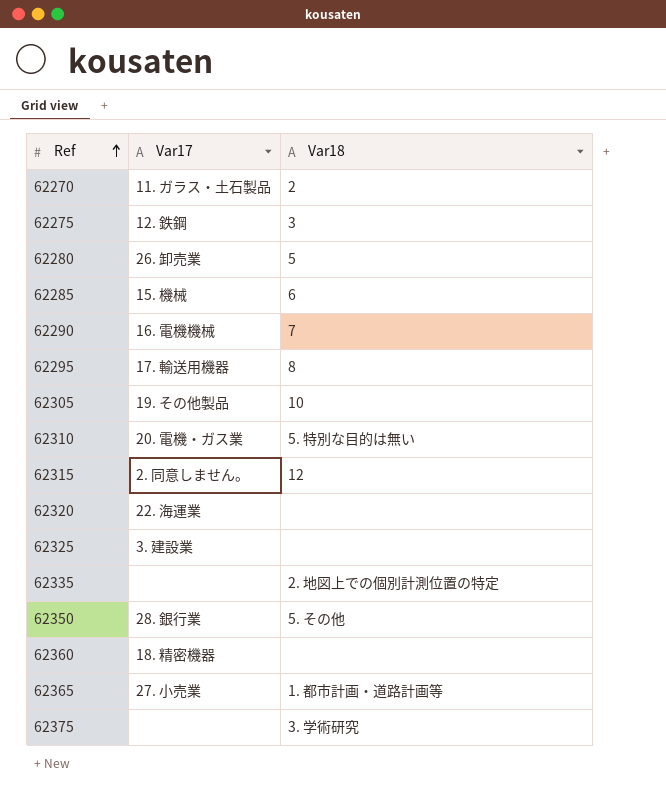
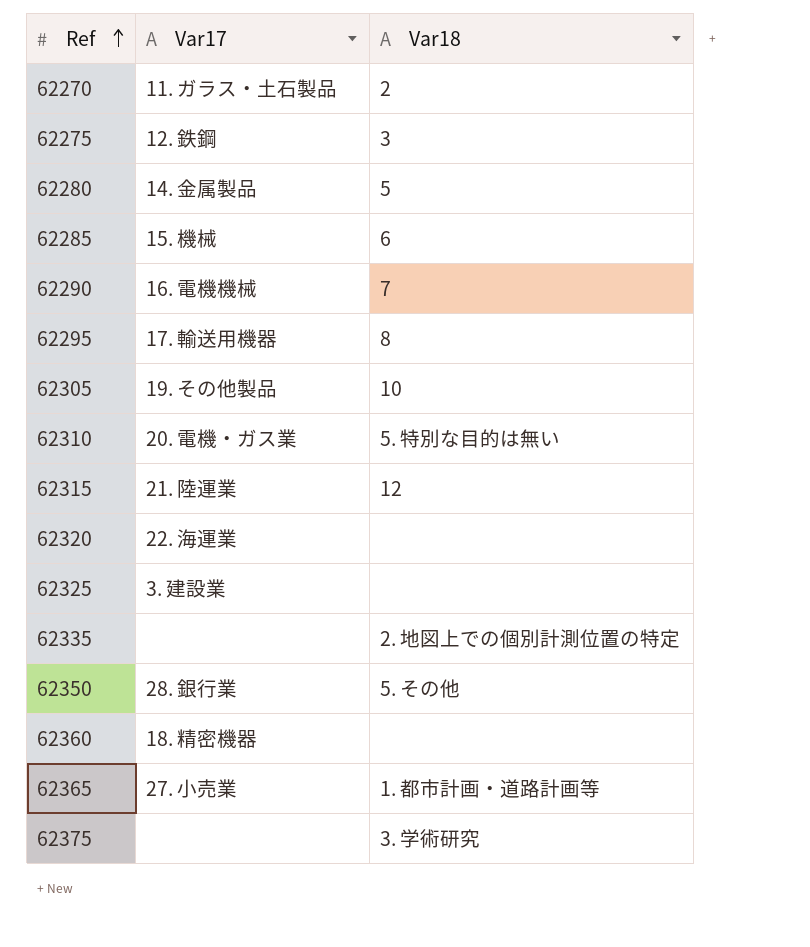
62280 | Var17: 26. 卸売業 -> 14. 金属製品
62315 | Var17: 2. 同意しません。 -> 21. 陸運業

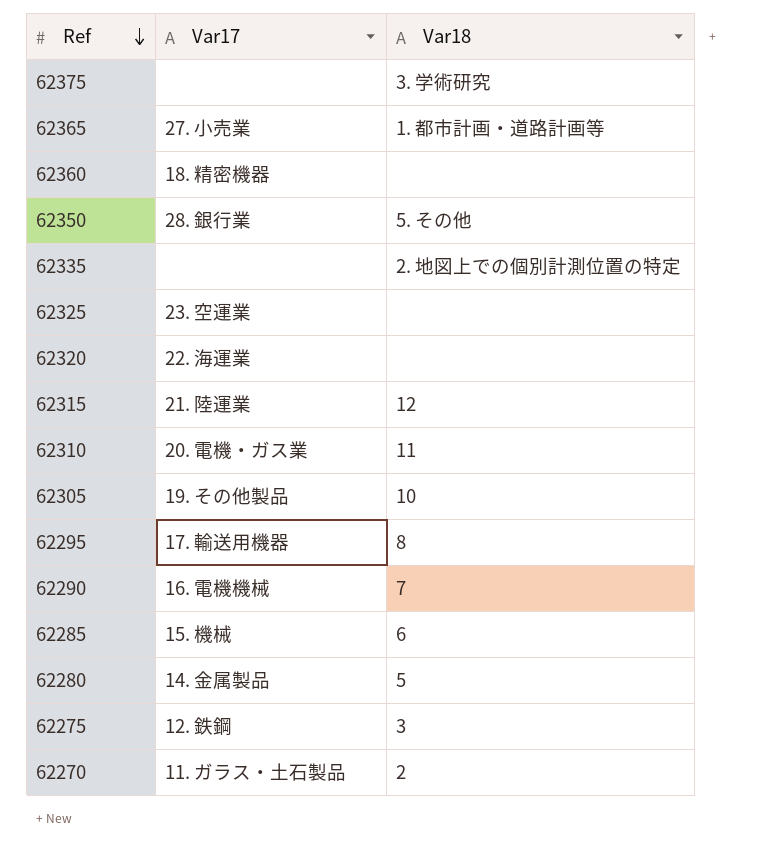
row order: Ref ascending -> Ref descending
62325 | Var17: 3. 建設業 -> 23. 空運業
62310 | Var18: 5. 特別な目的は無い -> 11

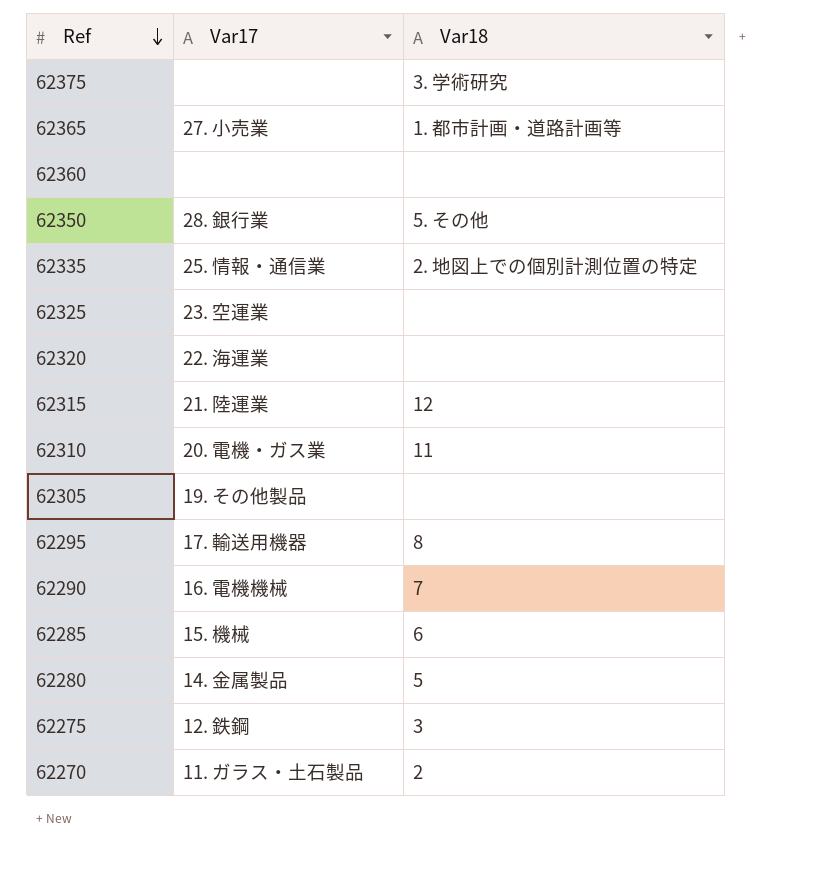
62360 | Var17: 18. 精密機器 -> none
62335 | Var17: none -> 25. 情報・通信業
62305 | Var18: 10 -> none

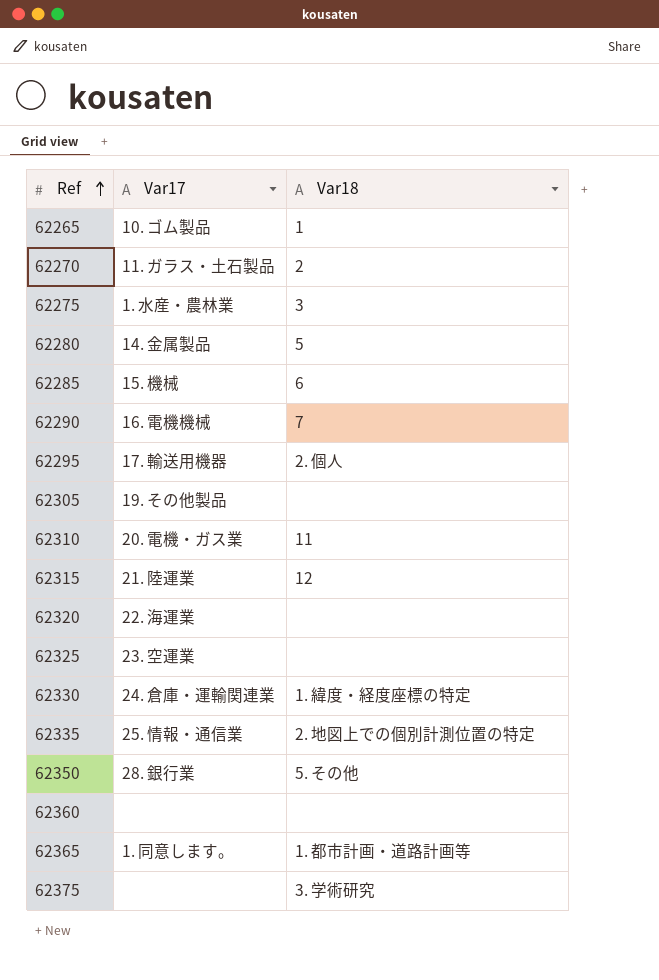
row order: Ref descending -> Ref ascending
row 62265: none -> 10. ゴム製品 | 1
62275 | Var17: 12. 鉄鋼 -> 1. 水産・農林業
62295 | Var18: 8 -> 2. 個人
row 62330: none -> 24. 倉庫・運輸関連業 | 1. 緯度・経度座標の特定
62365 | Var17: 27. 小売業 -> 1. 同意します。

